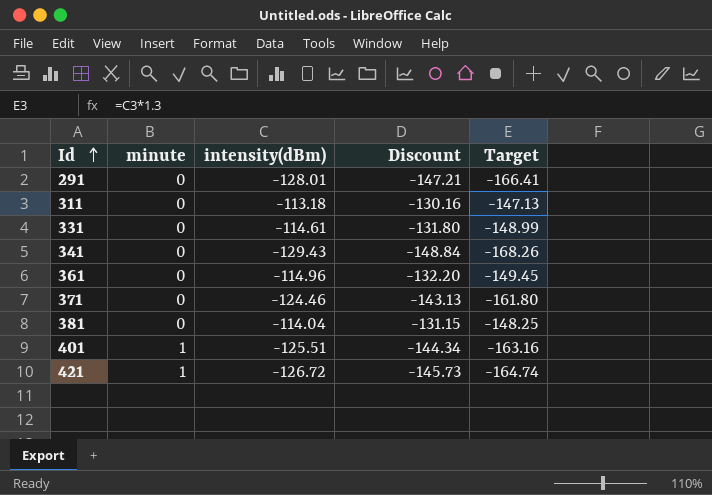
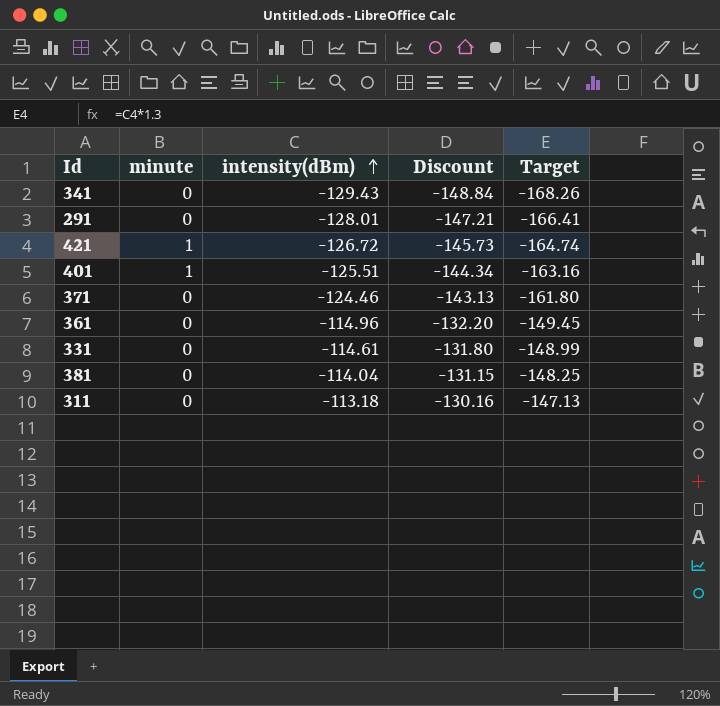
row order: Id ascending -> intensity(dBm) ascending

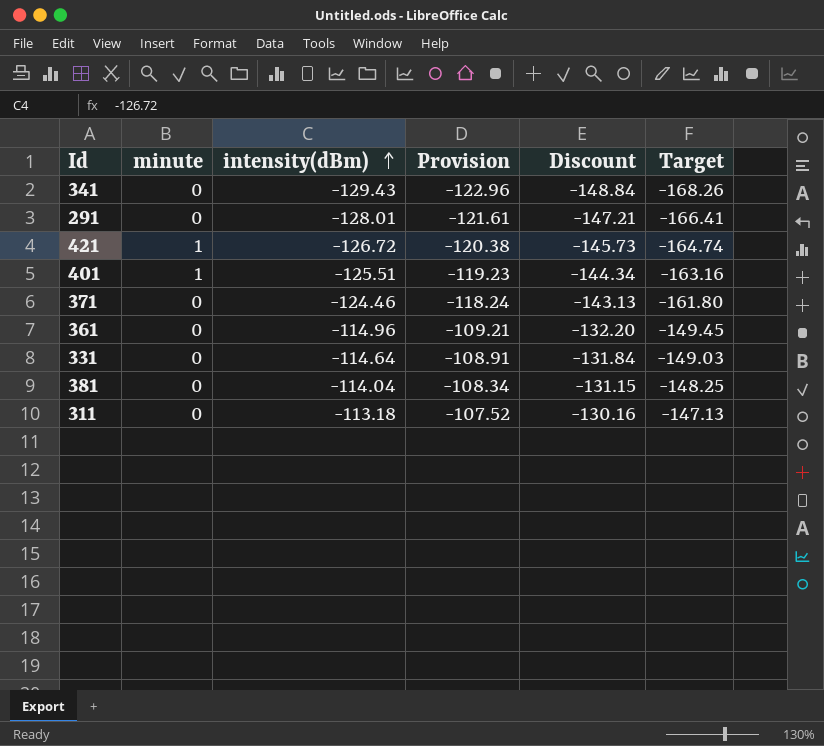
column Provision | formula: none -> [intensity(dBm)] * 0.95
331 | intensity(dBm): -114.61 -> -114.64
331 | Discount: -131.80 -> -131.84
331 | Target: -148.99 -> -149.03

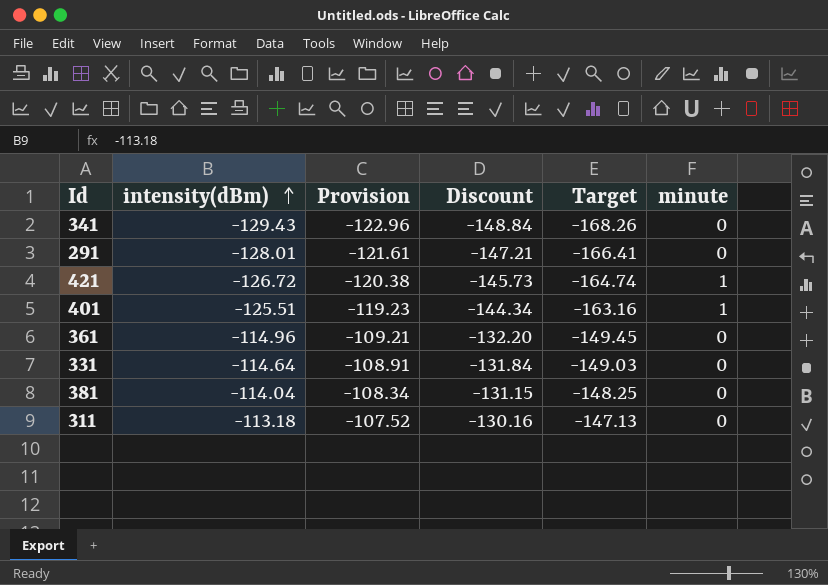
column minute | position: 2 -> 6
row 371: 0 | -124.46 | -118.24 | -143.13 | -161.80 -> none

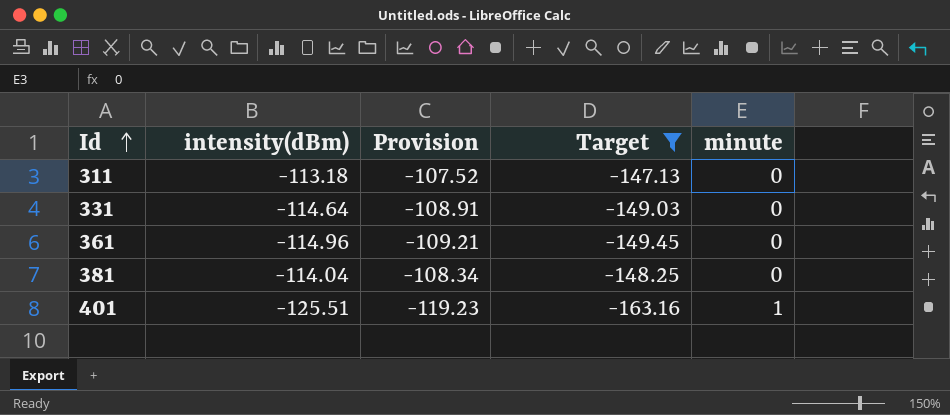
filter: none -> Target >= -163.16
row order: intensity(dBm) ascending -> Id ascending
column Discount | formula: [intensity(dBm)] * 1.15 -> none

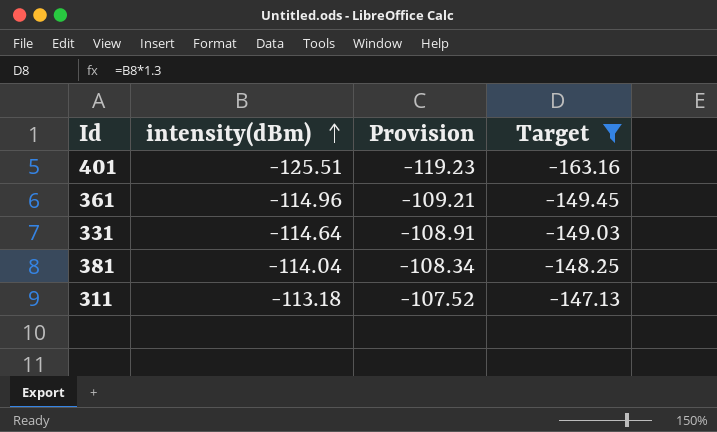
row order: Id ascending -> intensity(dBm) ascending
column minute | position: 5 -> none

